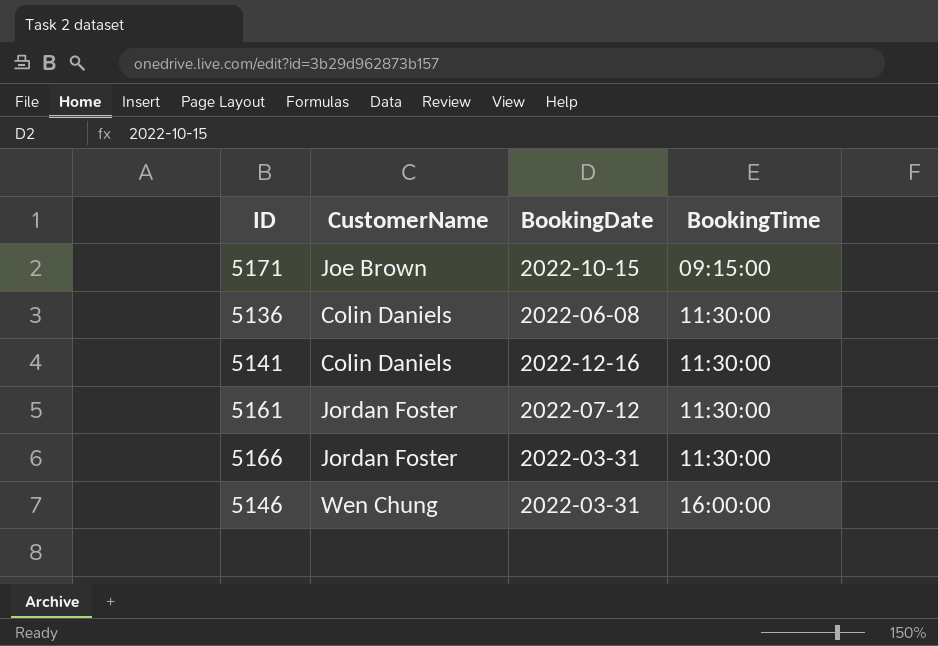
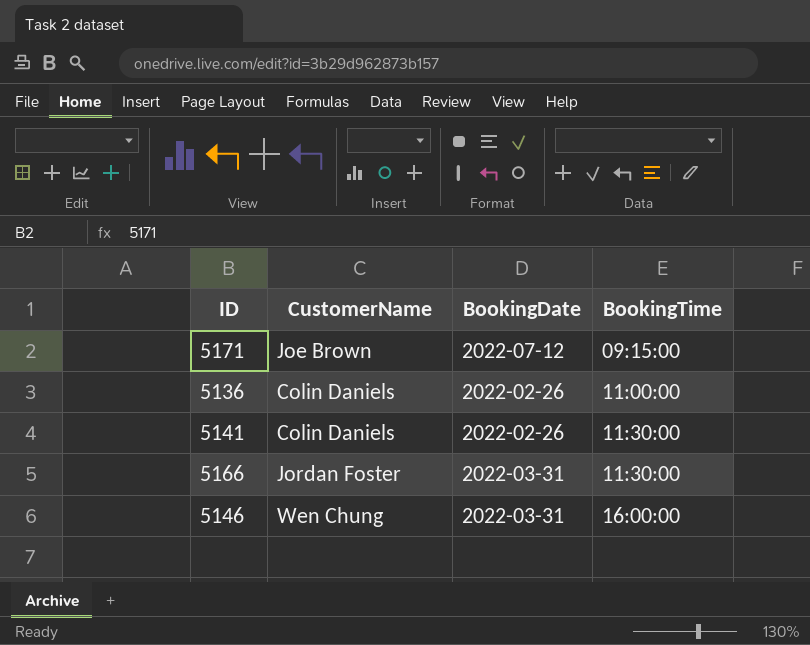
row 5161: Jordan Foster | 2022-07-12 | 11:30:00 -> none
5171 | BookingDate: 2022-10-15 -> 2022-07-12
5136 | BookingDate: 2022-06-08 -> 2022-02-26
5136 | BookingTime: 11:30:00 -> 11:00:00
5141 | BookingDate: 2022-12-16 -> 2022-02-26

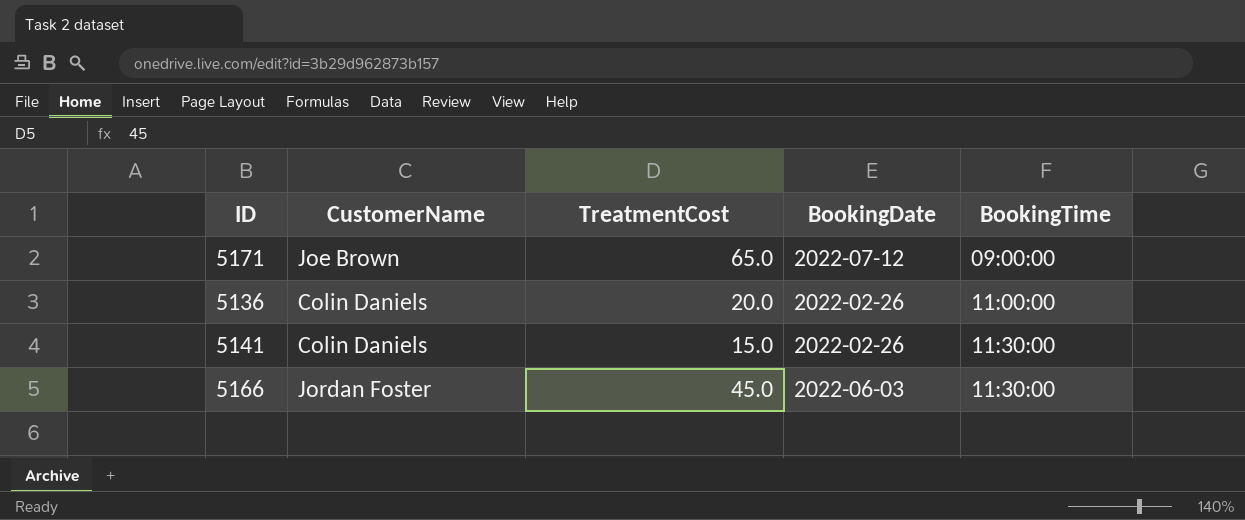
column TreatmentCost | position: none -> 3
row 5146: Wen Chung | 2022-03-31 | 16:00:00 -> none
5171 | BookingTime: 09:15:00 -> 09:00:00
5166 | BookingDate: 2022-03-31 -> 2022-06-03

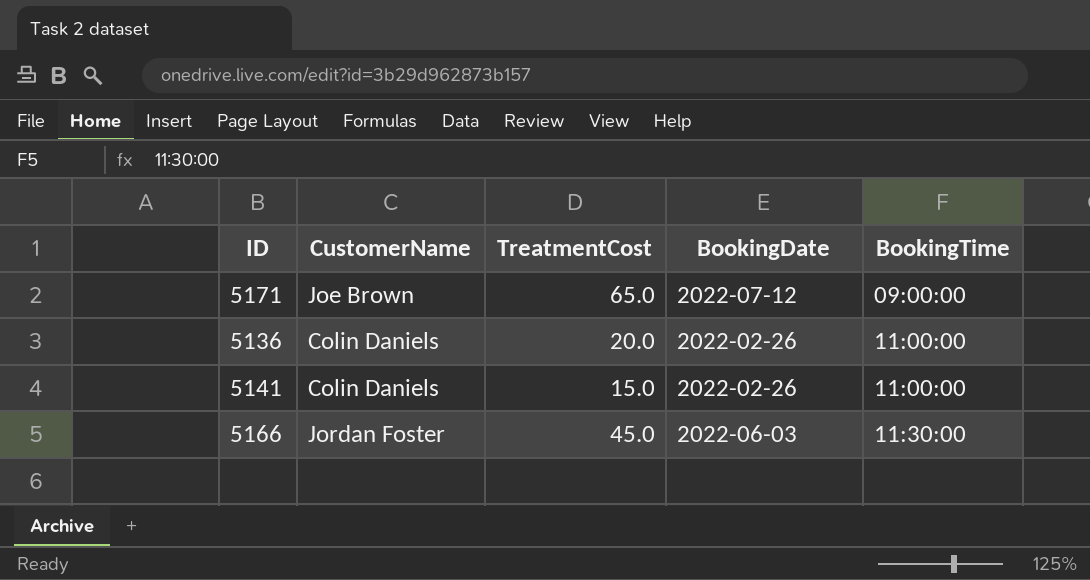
5141 | BookingTime: 11:30:00 -> 11:00:00

